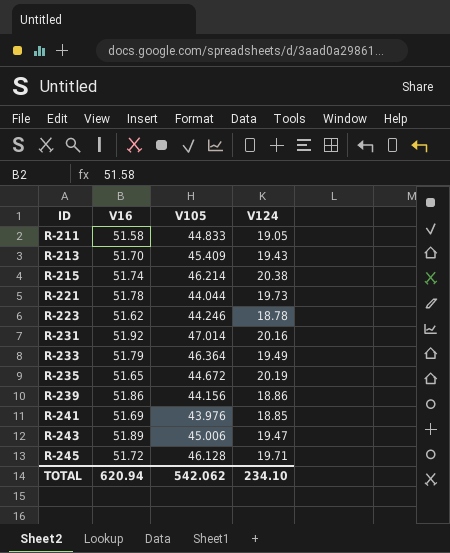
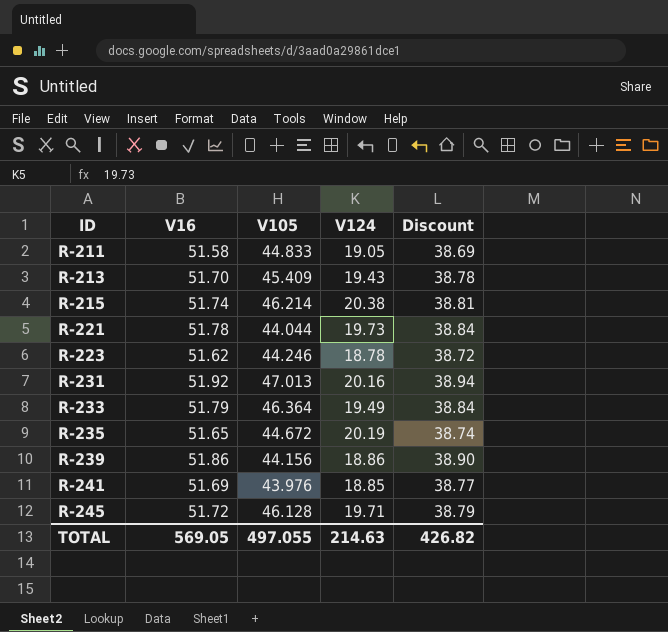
column Discount | formula: none -> [V16] * 0.75
row R-243: 51.89 | 45.006 | 19.47 -> none
R-231 | V105: 47.014 -> 47.013
TOTAL | V16: 620.94 -> 569.05
TOTAL | V105: 542.062 -> 497.055
TOTAL | V124: 234.10 -> 214.63

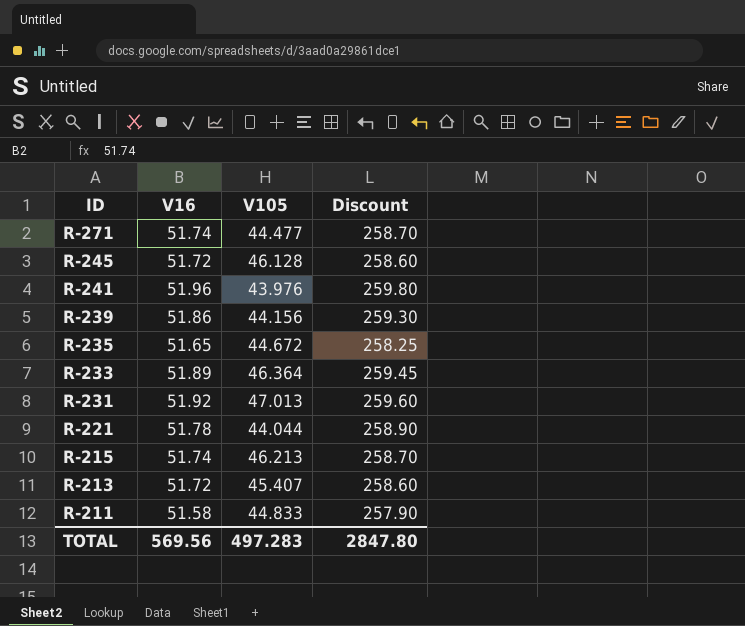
row order: ID ascending -> ID descending
column V124 | position: 4 -> none
column Discount | formula: [V16] * 0.75 -> [V16] * 5
row R-223: 51.62 | 44.246 | 18.78 | 38.72 -> none
row R-271: none -> 51.74 | 44.477 | 258.70
R-241 | V16: 51.69 -> 51.96
R-233 | V16: 51.79 -> 51.89
R-215 | V105: 46.214 -> 46.213
R-213 | V16: 51.70 -> 51.72
R-213 | V105: 45.409 -> 45.407
TOTAL | V16: 569.05 -> 569.56
TOTAL | V105: 497.055 -> 497.283
TOTAL | Discount: 426.82 -> 2847.80

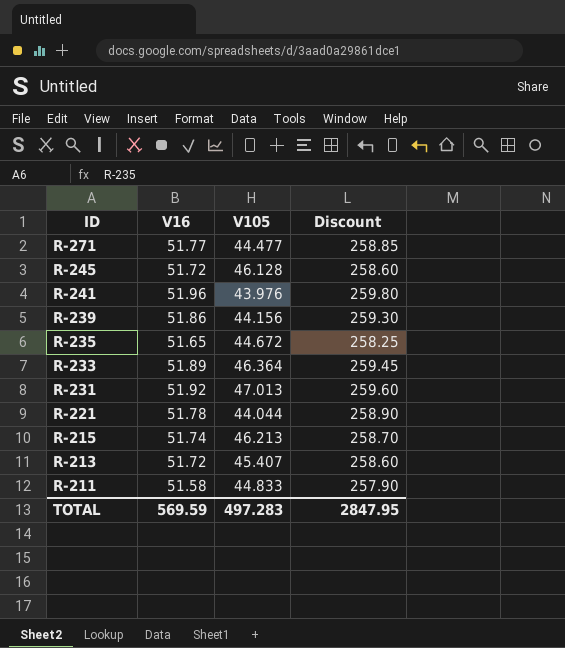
R-271 | V16: 51.74 -> 51.77
R-271 | Discount: 258.70 -> 258.85
TOTAL | V16: 569.56 -> 569.59
TOTAL | Discount: 2847.80 -> 2847.95

